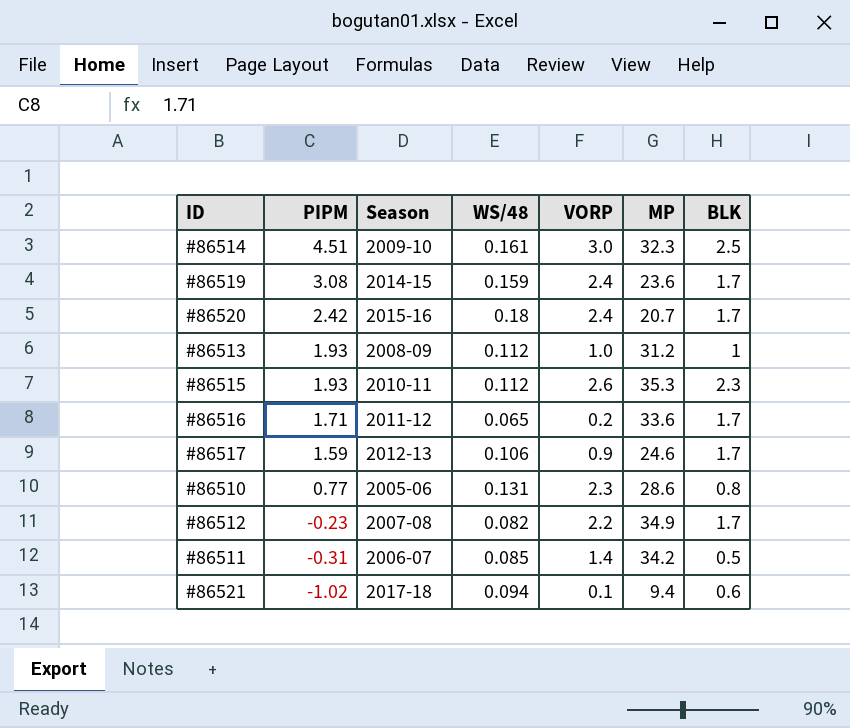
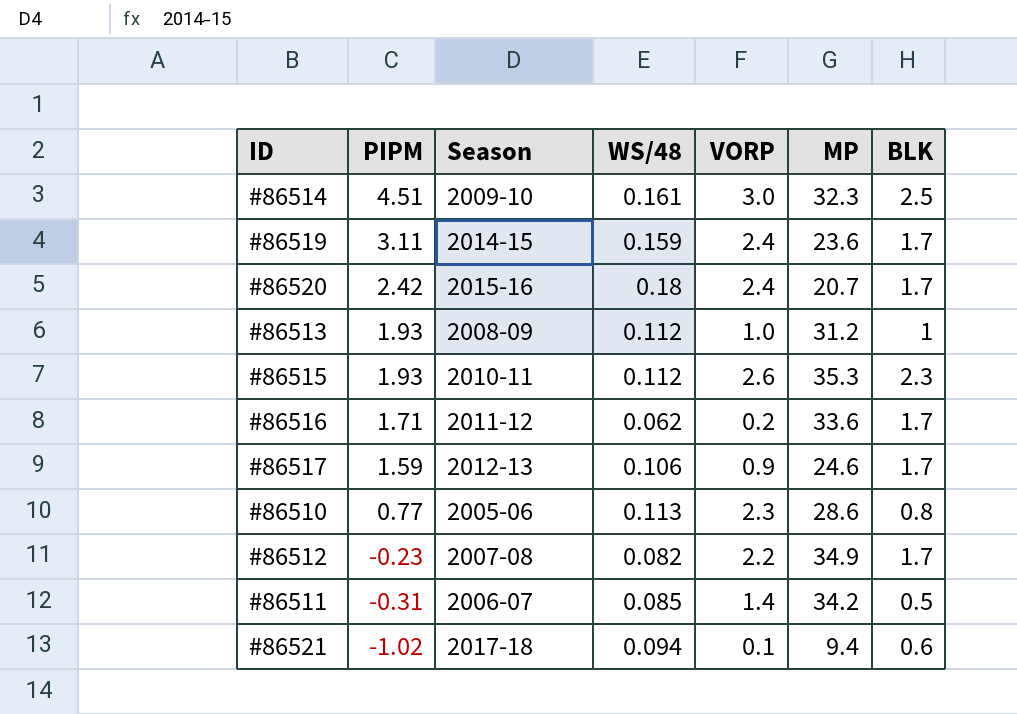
#86519 | PIPM: 3.08 -> 3.11
#86516 | WS/48: 0.065 -> 0.062
#86510 | WS/48: 0.131 -> 0.113

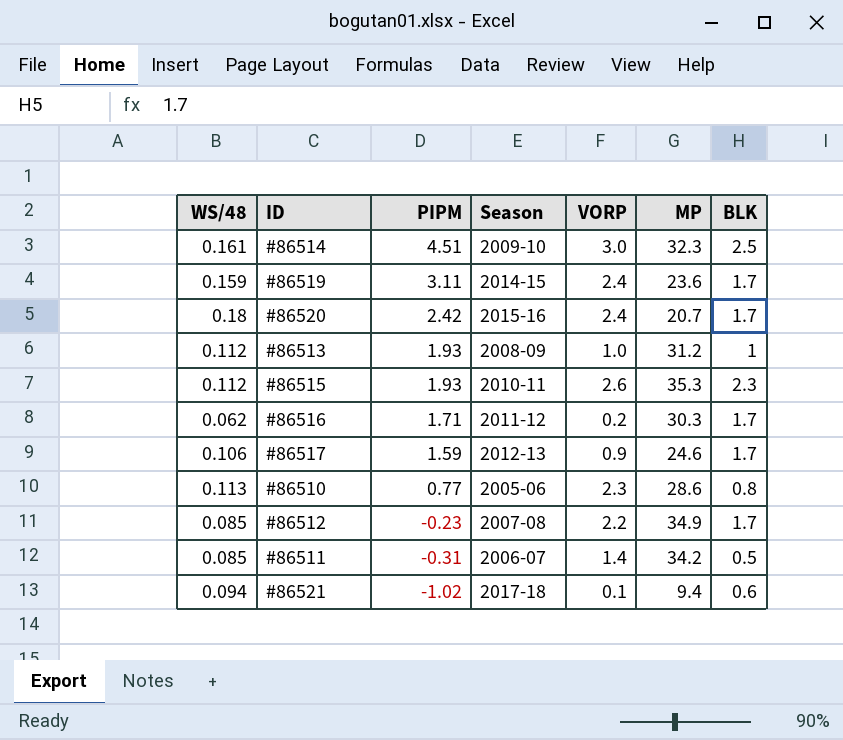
column WS/48 | position: 4 -> 1
#86516 | MP: 33.6 -> 30.3
#86512 | WS/48: 0.082 -> 0.085

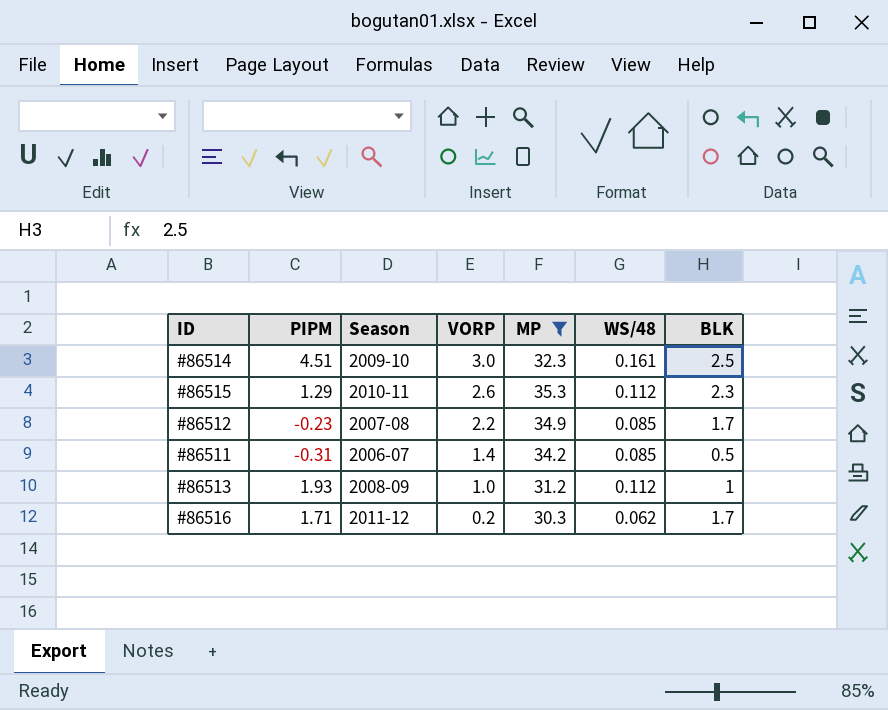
filter: none -> MP >= 30.3
row order: PIPM descending -> VORP descending
column WS/48 | position: 1 -> 6
#86515 | PIPM: 1.93 -> 1.29

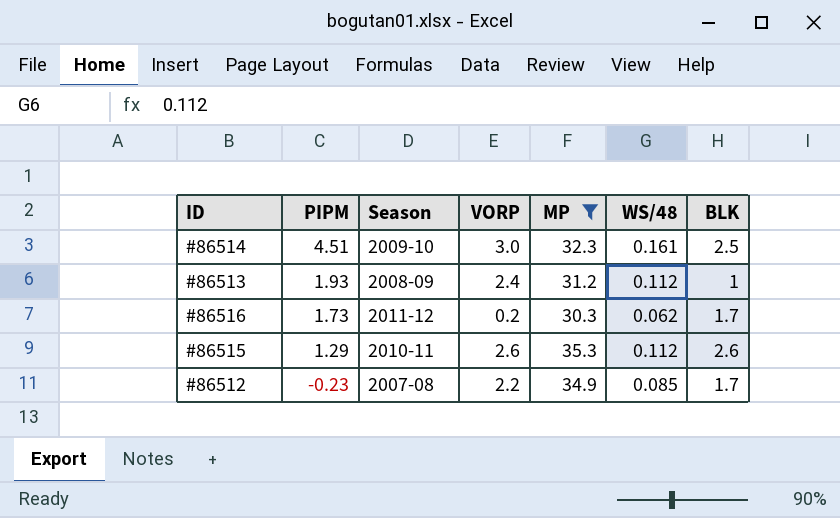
row order: VORP descending -> PIPM descending
row #86511: -0.31 | 2006-07 | 1.4 | 34.2 | 0.085 | 0.5 -> none
#86513 | VORP: 1.0 -> 2.4
#86516 | PIPM: 1.71 -> 1.73
#86515 | BLK: 2.3 -> 2.6

